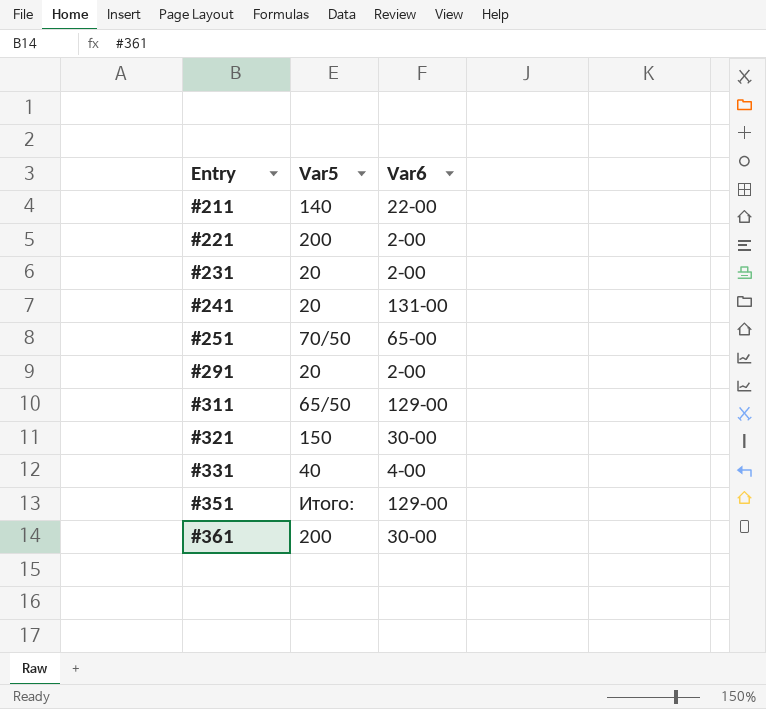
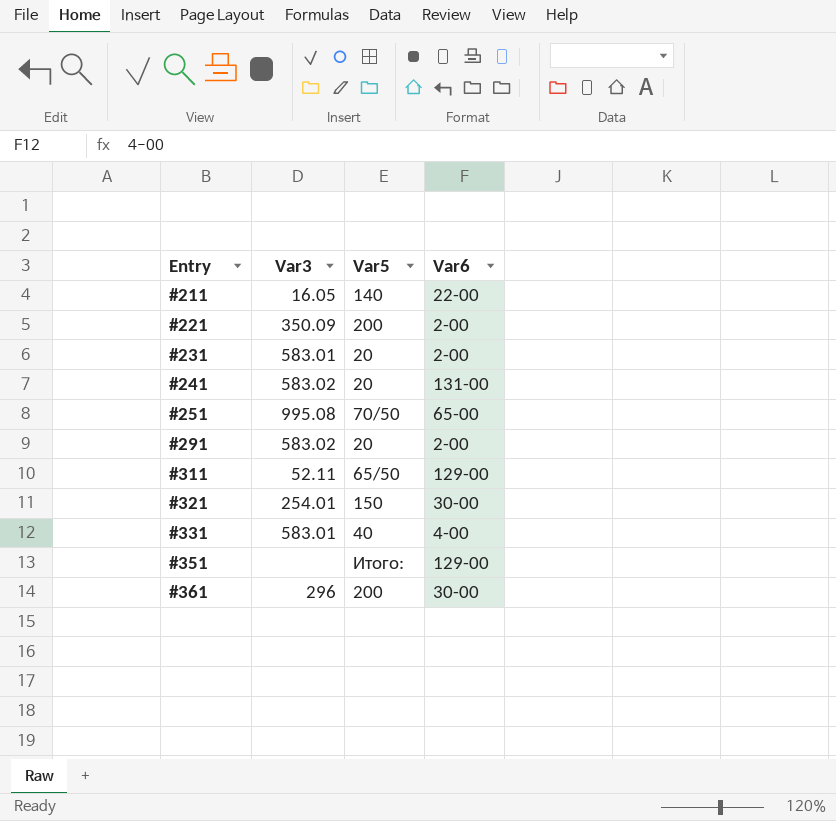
column Var3 | position: none -> 2

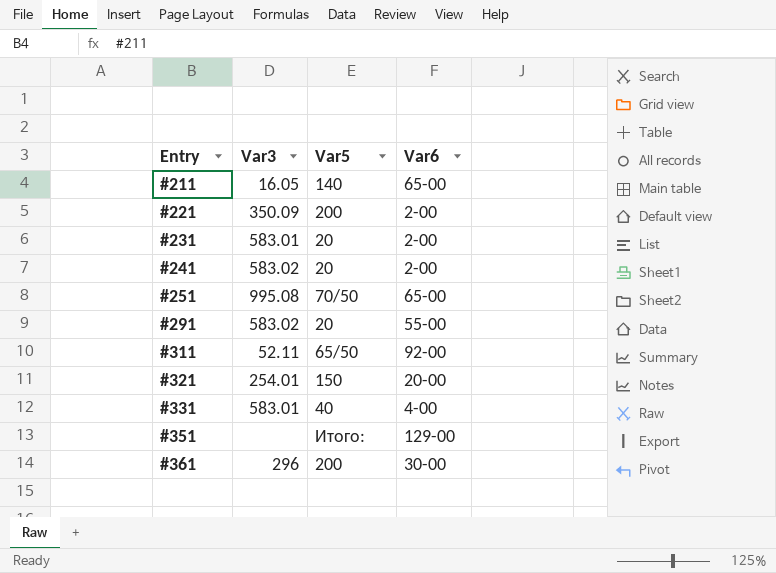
#211 | Var6: 22-00 -> 65-00
#241 | Var6: 131-00 -> 2-00
#291 | Var6: 2-00 -> 55-00
#311 | Var6: 129-00 -> 92-00
#321 | Var6: 30-00 -> 20-00

